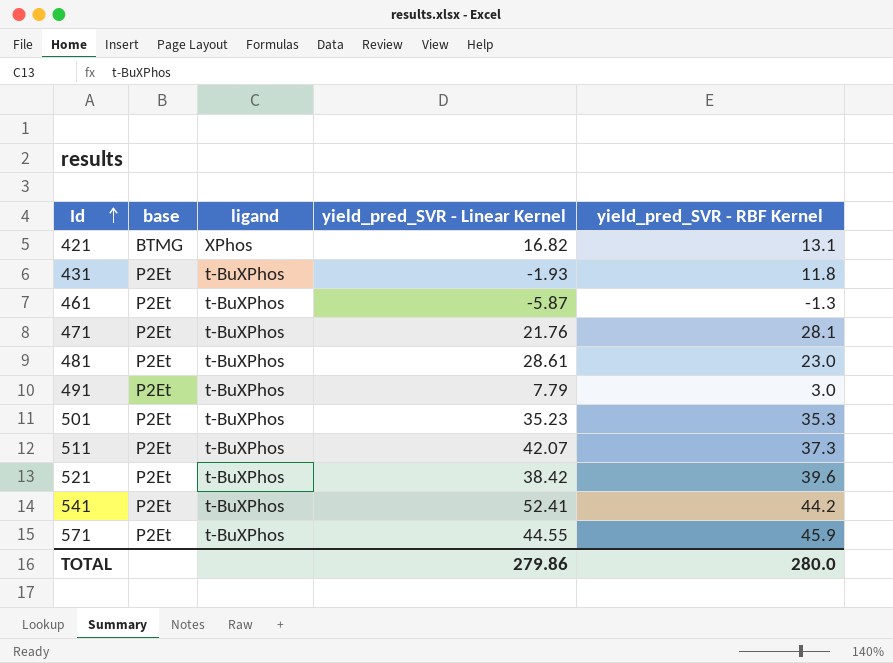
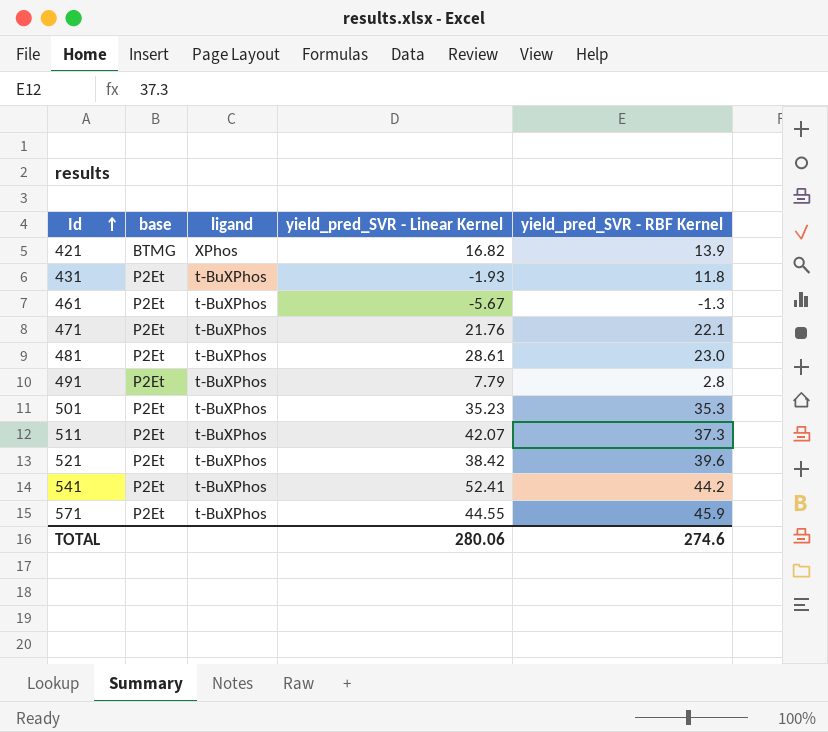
421 | yield_pred_SVR - RBF Kernel: 13.1 -> 13.9
461 | yield_pred_SVR - Linear Kernel: -5.87 -> -5.67
471 | yield_pred_SVR - RBF Kernel: 28.1 -> 22.1
491 | yield_pred_SVR - RBF Kernel: 3.0 -> 2.8
TOTAL | yield_pred_SVR - Linear Kernel: 279.86 -> 280.06
TOTAL | yield_pred_SVR - RBF Kernel: 280.0 -> 274.6

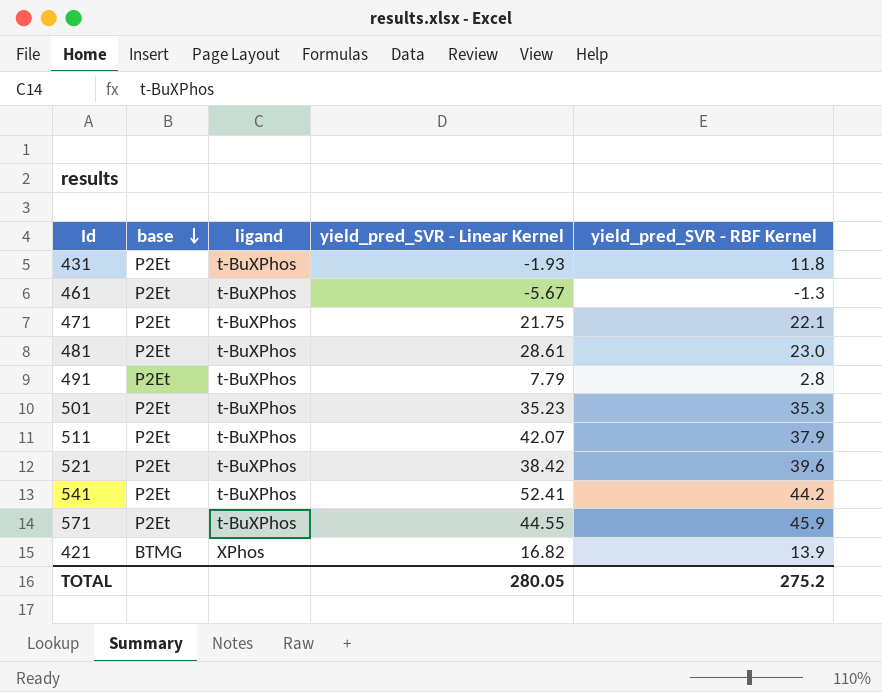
row order: Id ascending -> base descending
471 | yield_pred_SVR - Linear Kernel: 21.76 -> 21.75
511 | yield_pred_SVR - RBF Kernel: 37.3 -> 37.9
TOTAL | yield_pred_SVR - Linear Kernel: 280.06 -> 280.05
TOTAL | yield_pred_SVR - RBF Kernel: 274.6 -> 275.2

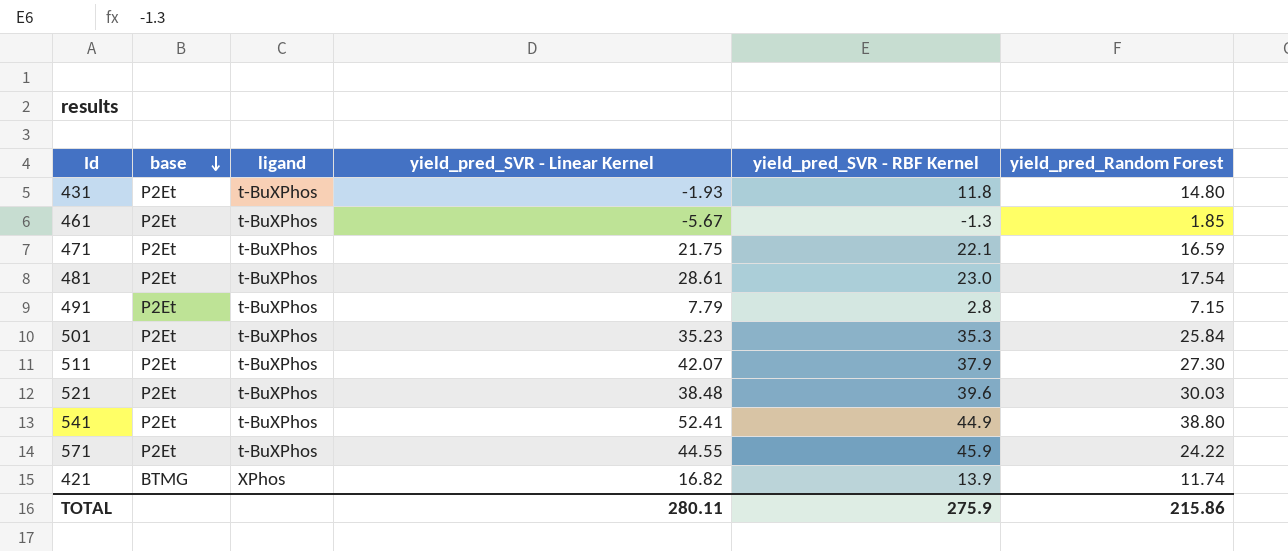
column yield_pred_Random Forest | position: none -> 6
521 | yield_pred_SVR - Linear Kernel: 38.42 -> 38.48
541 | yield_pred_SVR - RBF Kernel: 44.2 -> 44.9
TOTAL | yield_pred_SVR - Linear Kernel: 280.05 -> 280.11
TOTAL | yield_pred_SVR - RBF Kernel: 275.2 -> 275.9

